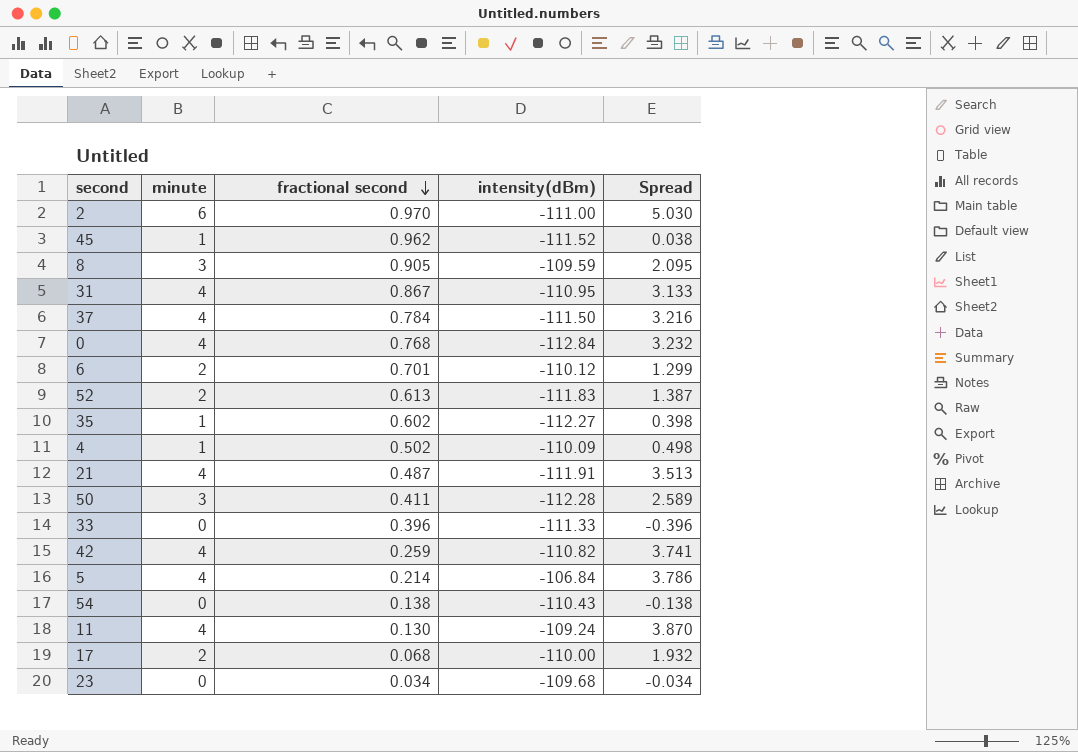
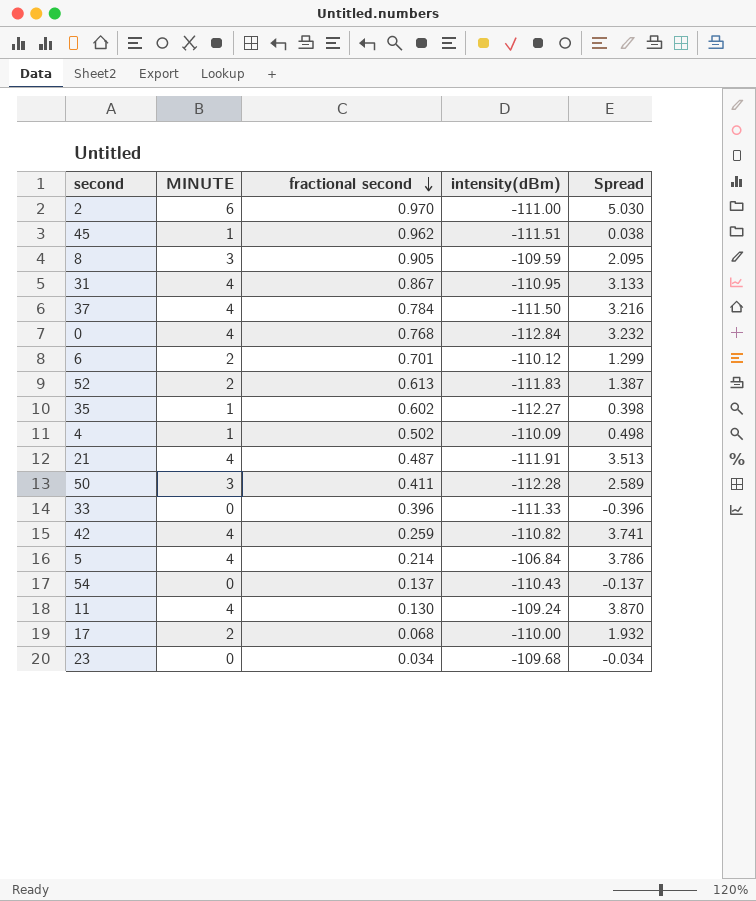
column name: minute -> MINUTE
45 | intensity(dBm): -111.52 -> -111.51
54 | fractional second: 0.138 -> 0.137
54 | Spread: -0.138 -> -0.137

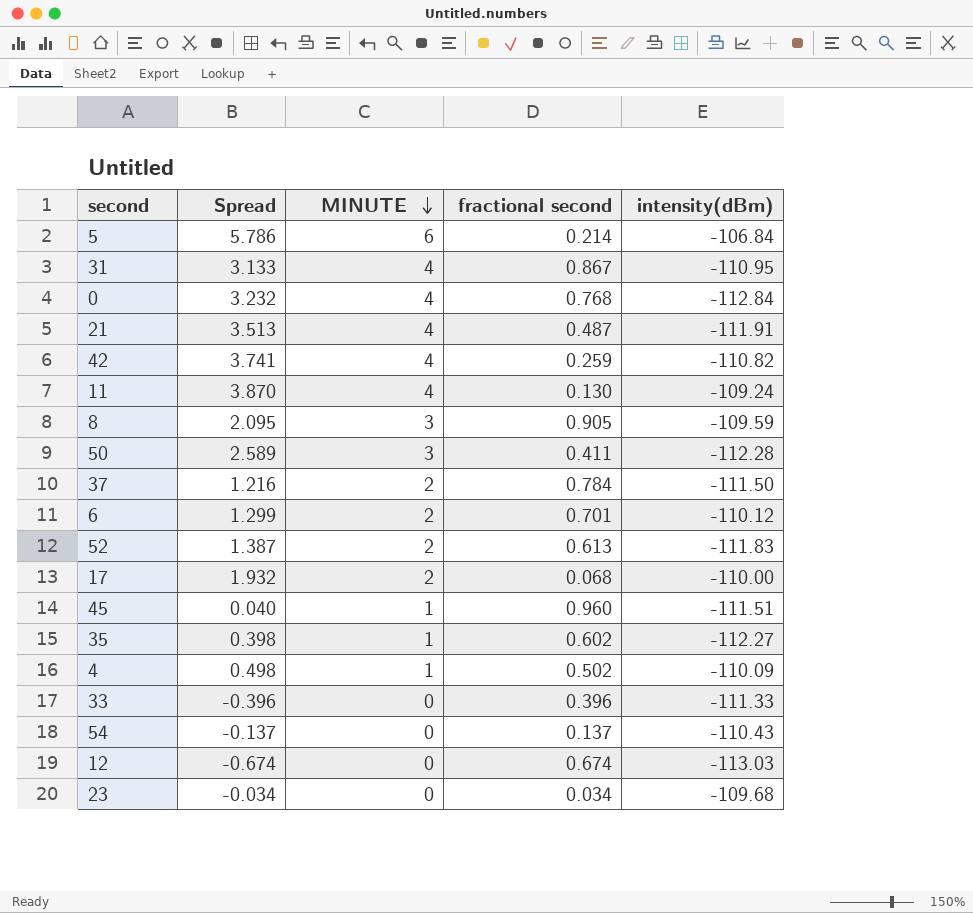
row order: fractional second descending -> MINUTE descending
column Spread | position: 5 -> 2
row 2: 6 | 0.970 | -111.00 | 5.030 -> none
5 | Spread: 3.786 -> 5.786
5 | MINUTE: 4 -> 6
37 | Spread: 3.216 -> 1.216
37 | MINUTE: 4 -> 2
45 | Spread: 0.038 -> 0.040
45 | fractional second: 0.962 -> 0.960
row 12: none -> -0.674 | 0 | 0.674 | -113.03

